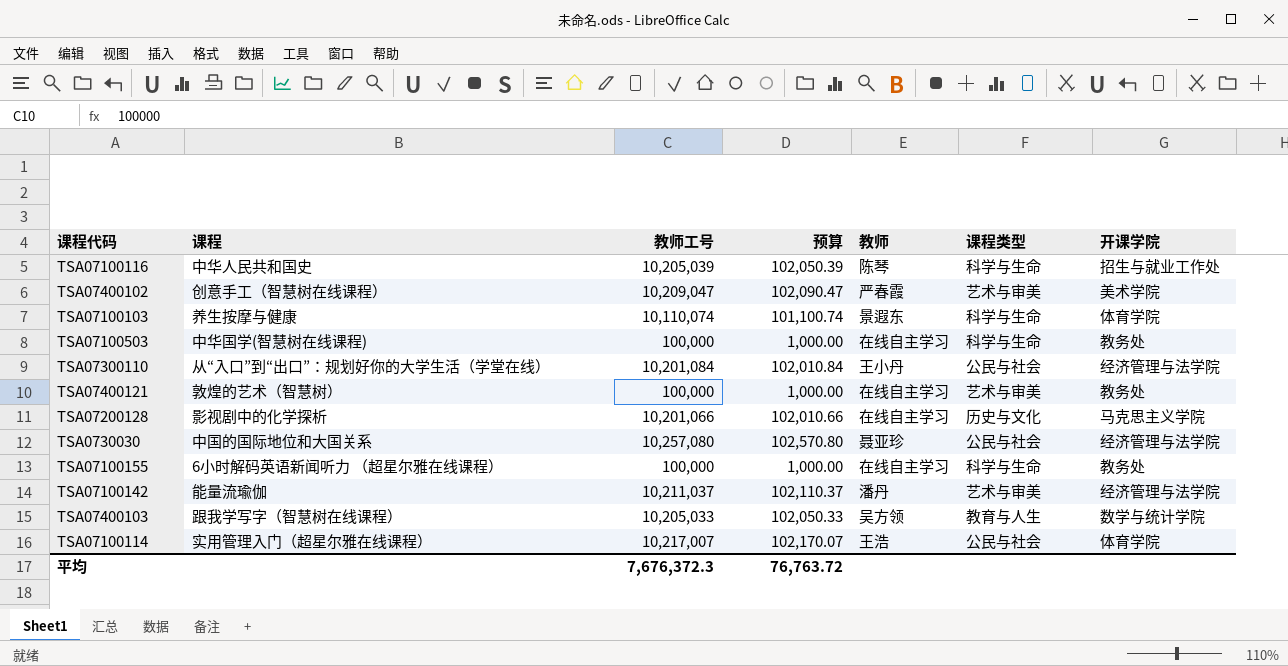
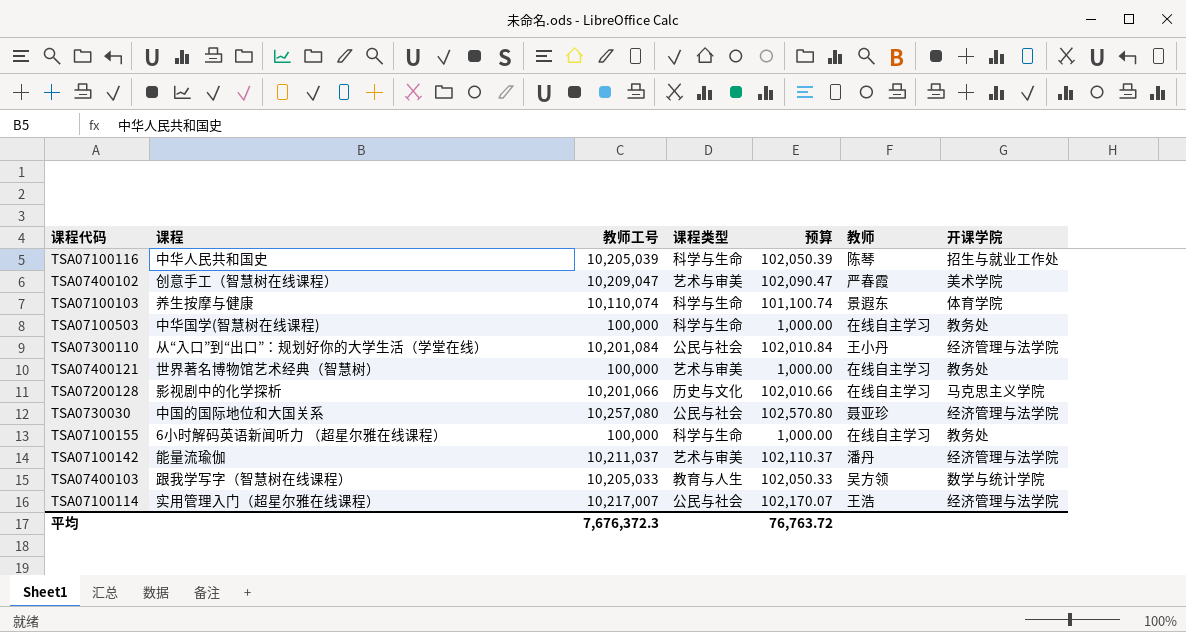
column 课程类型 | position: 6 -> 4
TSA07400121 | 课程: 敦煌的艺术（智慧树） -> 世界著名博物馆艺术经典（智慧树）
TSA07100114 | 开课学院: 体育学院 -> 经济管理与法学院

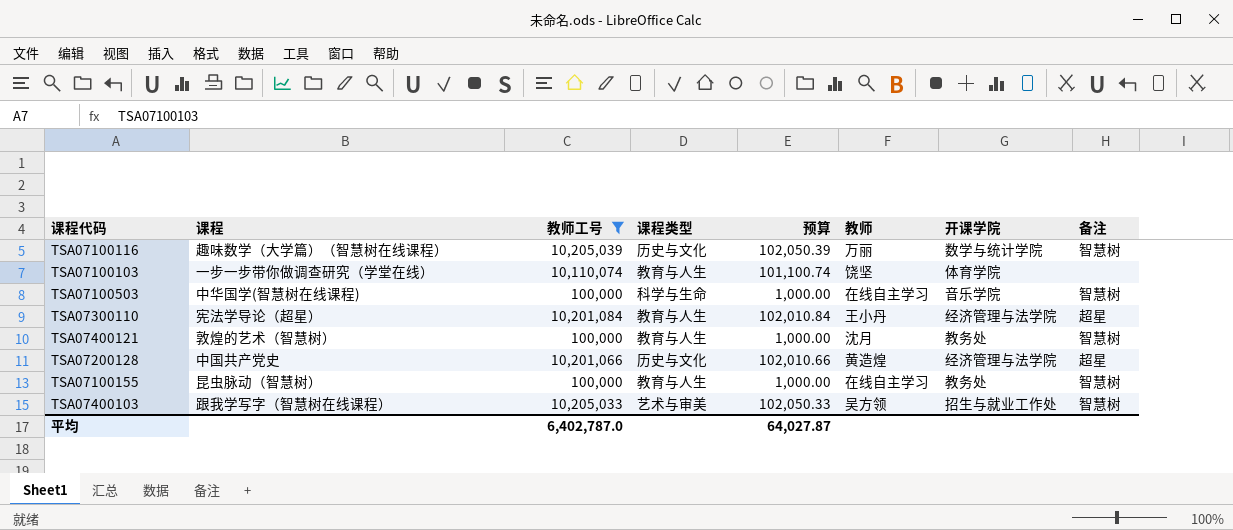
filter: none -> 教师工号 <= 10,205,039
column 备注 | position: none -> 8
TSA07100116 | 课程: 中华人民共和国史 -> 趣味数学（大学篇）（智慧树在线课程）
TSA07100116 | 课程类型: 科学与生命 -> 历史与文化
TSA07100116 | 教师: 陈琴 -> 万丽
TSA07100116 | 开课学院: 招生与就业工作处 -> 数学与统计学院
TSA07100103 | 课程: 养生按摩与健康 -> 一步一步带你做调查研究（学堂在线）
TSA07100103 | 课程类型: 科学与生命 -> 教育与人生
TSA07100103 | 教师: 景遐东 -> 饶坚
TSA07100503 | 开课学院: 教务处 -> 音乐学院
TSA07300110 | 课程: 从“入口”到“出口”：规划好你的大学生活（学堂在线） -> 宪法学导论（超星）
TSA07300110 | 课程类型: 公民与社会 -> 教育与人生
TSA07400121 | 课程: 世界著名博物馆艺术经典（智慧树） -> 敦煌的艺术（智慧树）
TSA07400121 | 课程类型: 艺术与审美 -> 教育与人生
TSA07400121 | 教师: 在线自主学习 -> 沈月
TSA07200128 | 课程: 影视剧中的化学探析 -> 中国共产党史
TSA07200128 | 教师: 在线自主学习 -> 黄造煌
TSA07200128 | 开课学院: 马克思主义学院 -> 经济管理与法学院
TSA07100155 | 课程: 6小时解码英语新闻听力 （超星尔雅在线课程） -> 昆虫脉动（智慧树）
TSA07100155 | 课程类型: 科学与生命 -> 教育与人生
TSA07400103 | 课程类型: 教育与人生 -> 艺术与审美
TSA07400103 | 开课学院: 数学与统计学院 -> 招生与就业工作处
平均 | 教师工号: 7,676,372.3 -> 6,402,787.0
平均 | 预算: 76,763.72 -> 64,027.87

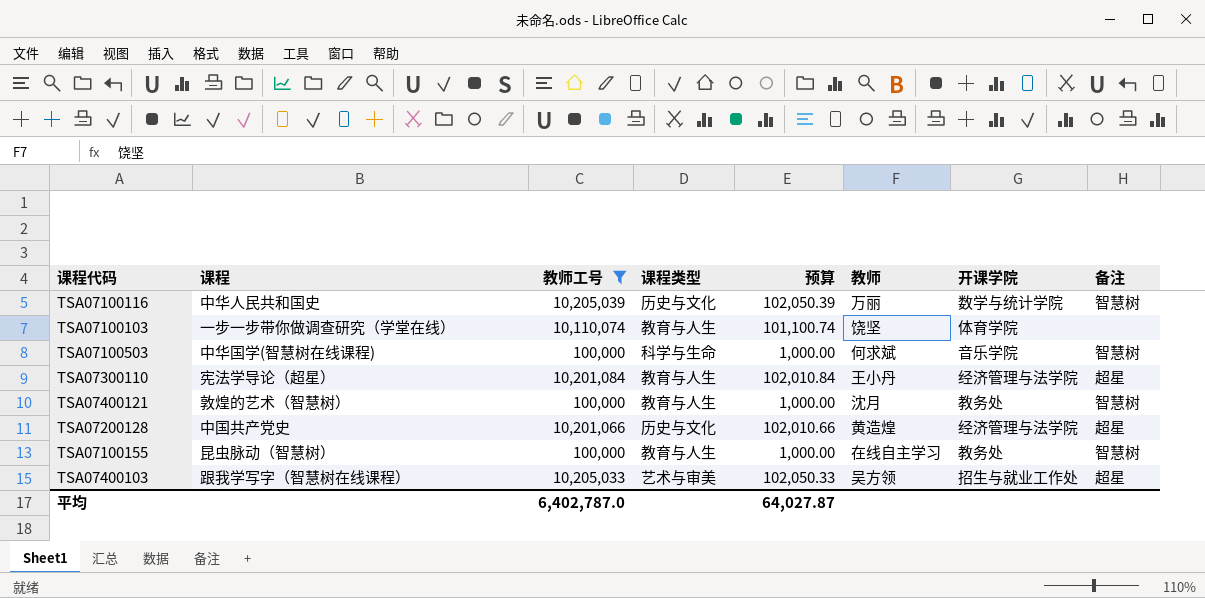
TSA07100116 | 课程: 趣味数学（大学篇）（智慧树在线课程） -> 中华人民共和国史
TSA07100503 | 教师: 在线自主学习 -> 何求斌
TSA07400103 | 备注: 智慧树 -> 超星

